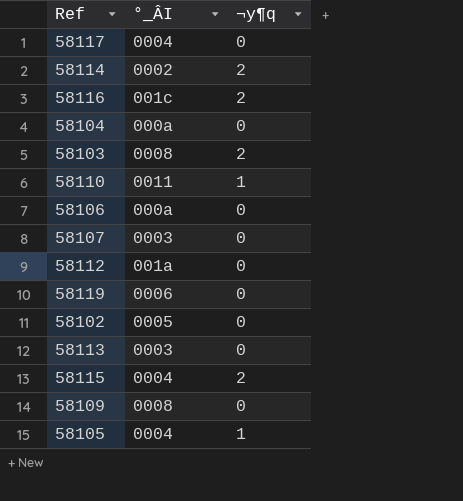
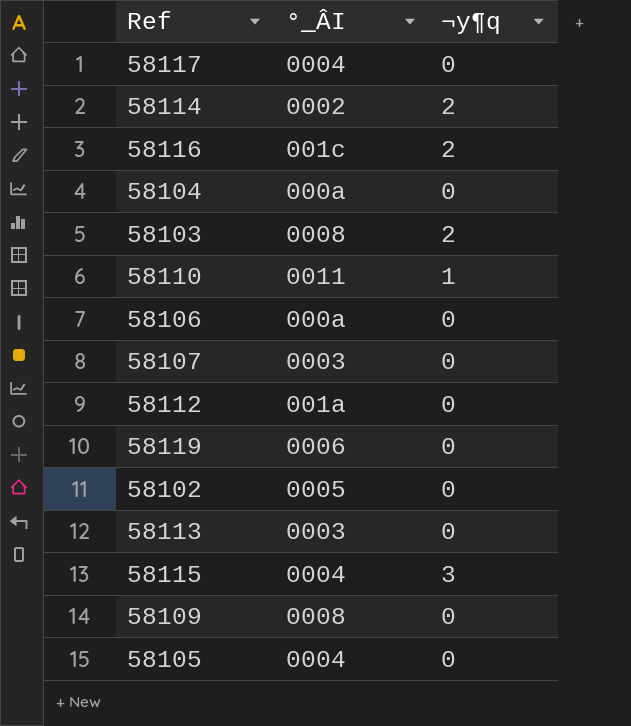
58115 | ¬y¶q: 2 -> 3
58105 | ¬y¶q: 1 -> 0

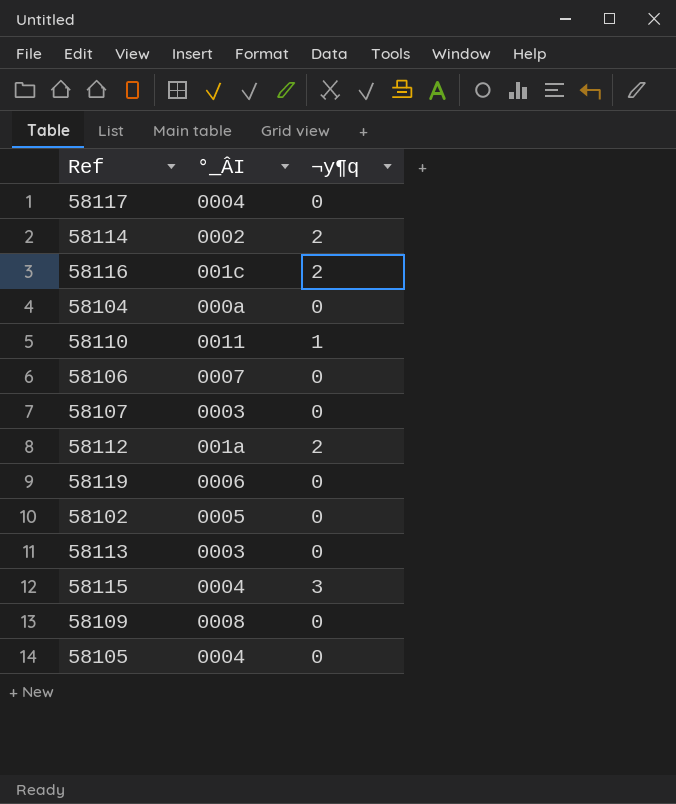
row 58103: 0008 | 2 -> none
58106 | °_ÂI: 000a -> 0007
58112 | ¬y¶q: 0 -> 2

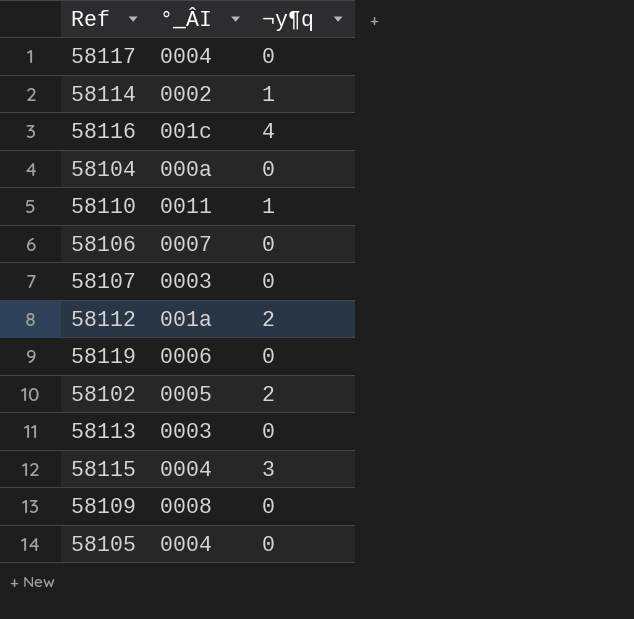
58114 | ¬y¶q: 2 -> 1
58116 | ¬y¶q: 2 -> 4
58102 | ¬y¶q: 0 -> 2

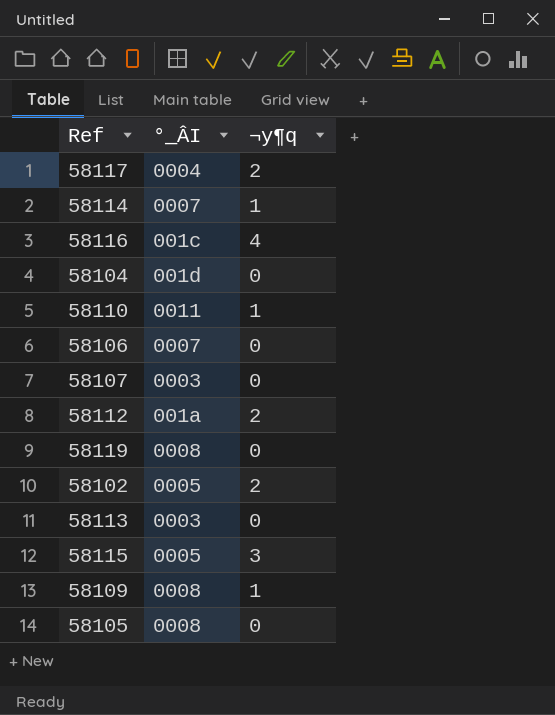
58117 | ¬y¶q: 0 -> 2
58114 | °_ÂI: 0002 -> 0007
58104 | °_ÂI: 000a -> 001d
58119 | °_ÂI: 0006 -> 0008
58115 | °_ÂI: 0004 -> 0005
58109 | ¬y¶q: 0 -> 1
58105 | °_ÂI: 0004 -> 0008

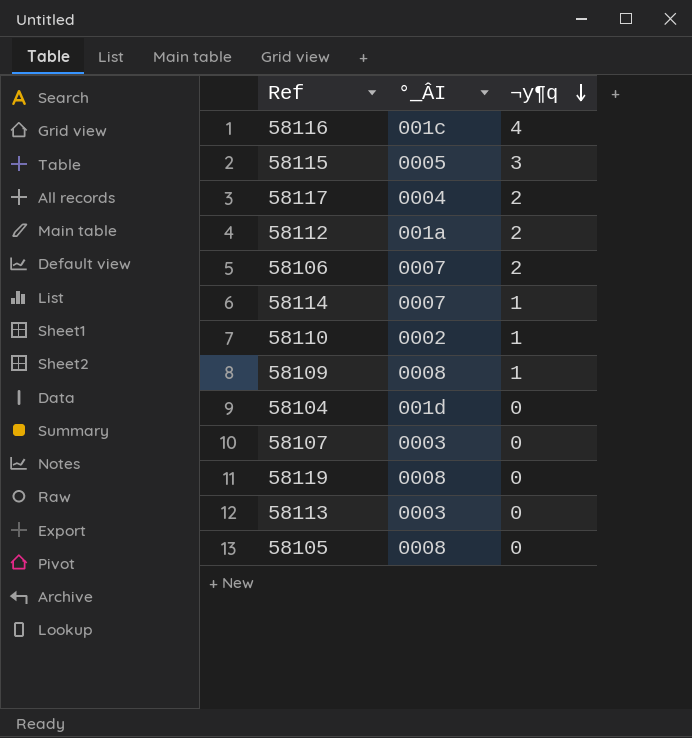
row order: none -> ¬y¶q descending
row 58102: 0005 | 2 -> none
58106 | ¬y¶q: 0 -> 2
58110 | °_ÂI: 0011 -> 0002

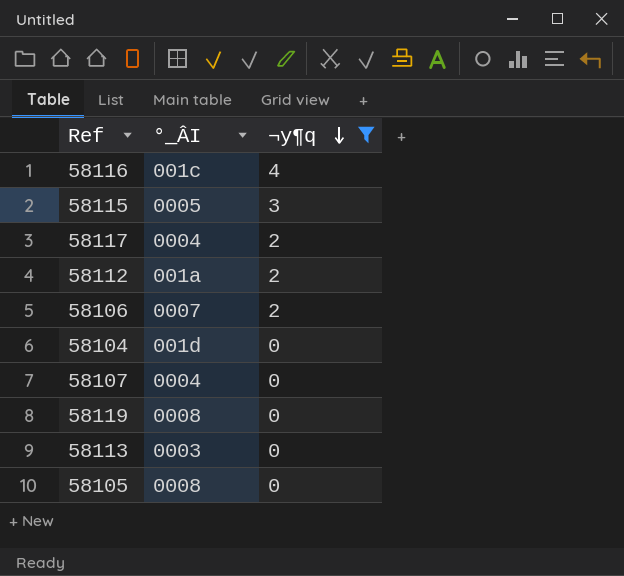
filter: none -> ¬y¶q != 1
58107 | °_ÂI: 0003 -> 0004

